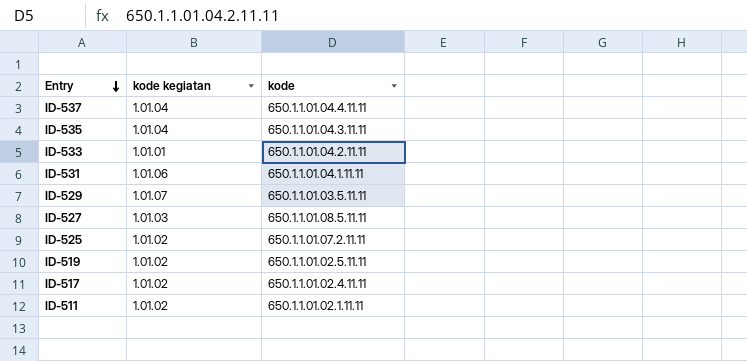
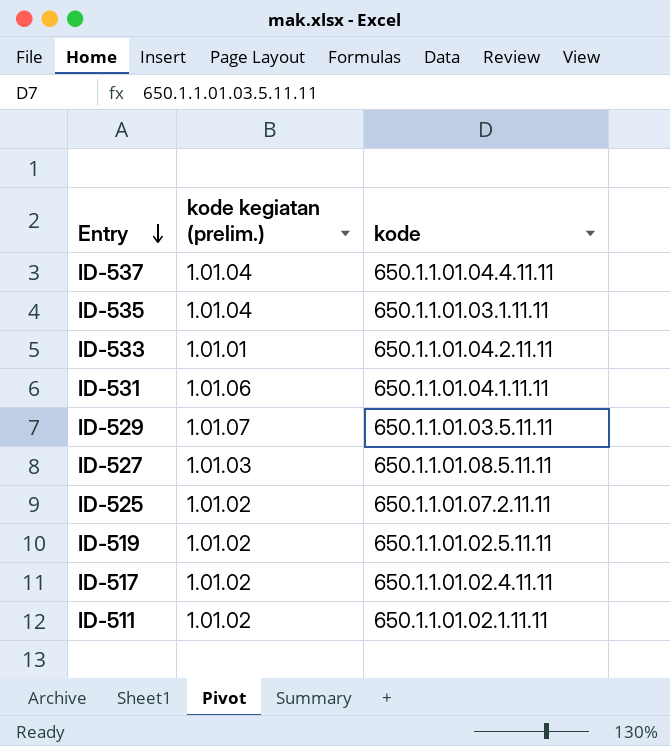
column name: kode kegiatan -> kode kegiatan (prelim.)
ID-535 | kode: 650.1.1.01.04.3.11.11 -> 650.1.1.01.03.1.11.11

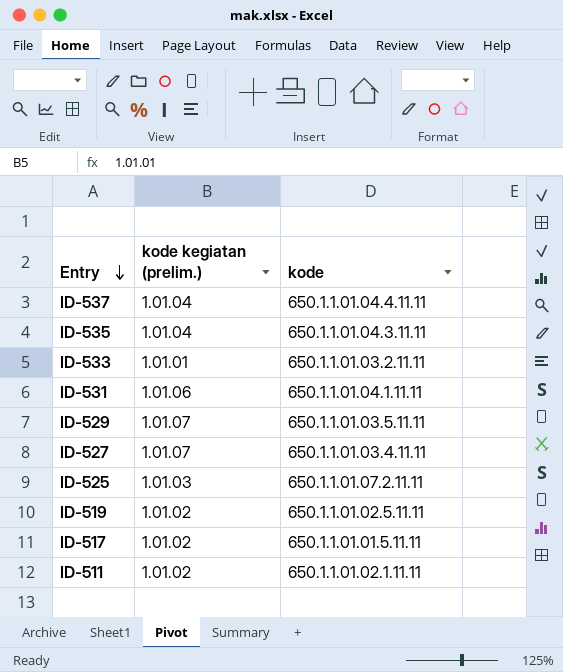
ID-535 | kode: 650.1.1.01.03.1.11.11 -> 650.1.1.01.04.3.11.11
ID-533 | kode: 650.1.1.01.04.2.11.11 -> 650.1.1.01.03.2.11.11
ID-527 | kode kegiatan (prelim.): 1.01.03 -> 1.01.07
ID-527 | kode: 650.1.1.01.08.5.11.11 -> 650.1.1.01.03.4.11.11
ID-525 | kode kegiatan (prelim.): 1.01.02 -> 1.01.03
ID-517 | kode: 650.1.1.01.02.4.11.11 -> 650.1.1.01.01.5.11.11

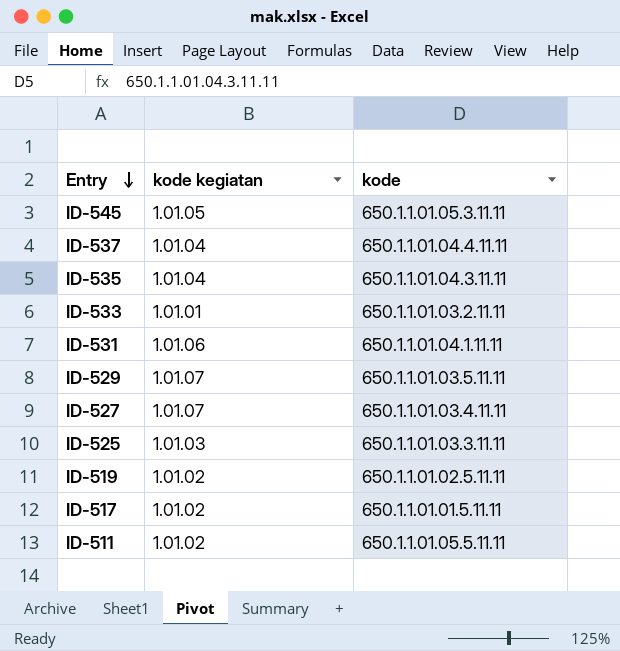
column name: kode kegiatan (prelim.) -> kode kegiatan
row ID-545: none -> 1.01.05 | 650.1.1.01.05.3.11.11
ID-525 | kode: 650.1.1.01.07.2.11.11 -> 650.1.1.01.03.3.11.11
ID-511 | kode: 650.1.1.01.02.1.11.11 -> 650.1.1.01.05.5.11.11

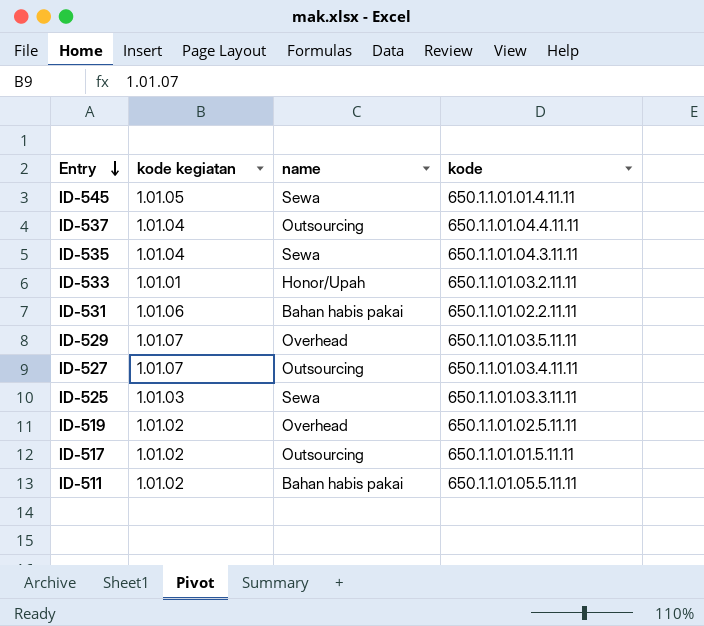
column name | position: none -> 3
ID-545 | kode: 650.1.1.01.05.3.11.11 -> 650.1.1.01.01.4.11.11
ID-531 | kode: 650.1.1.01.04.1.11.11 -> 650.1.1.01.02.2.11.11

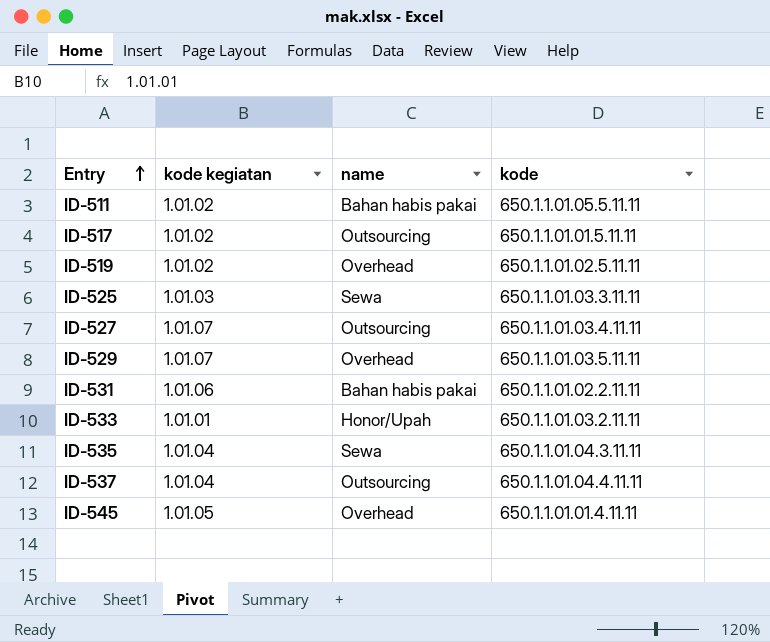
row order: Entry descending -> Entry ascending
ID-545 | name: Sewa -> Overhead

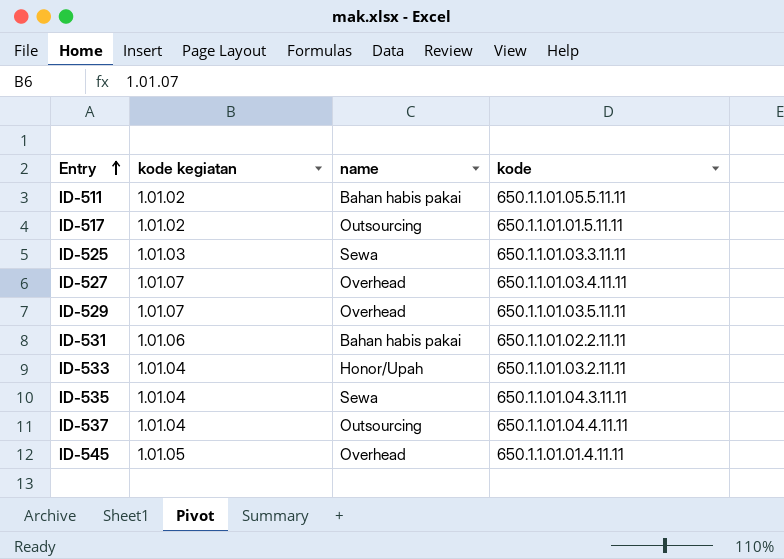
row ID-519: 1.01.02 | Overhead | 650.1.1.01.02.5.11.11 -> none
ID-527 | name: Outsourcing -> Overhead
ID-533 | kode kegiatan: 1.01.01 -> 1.01.04

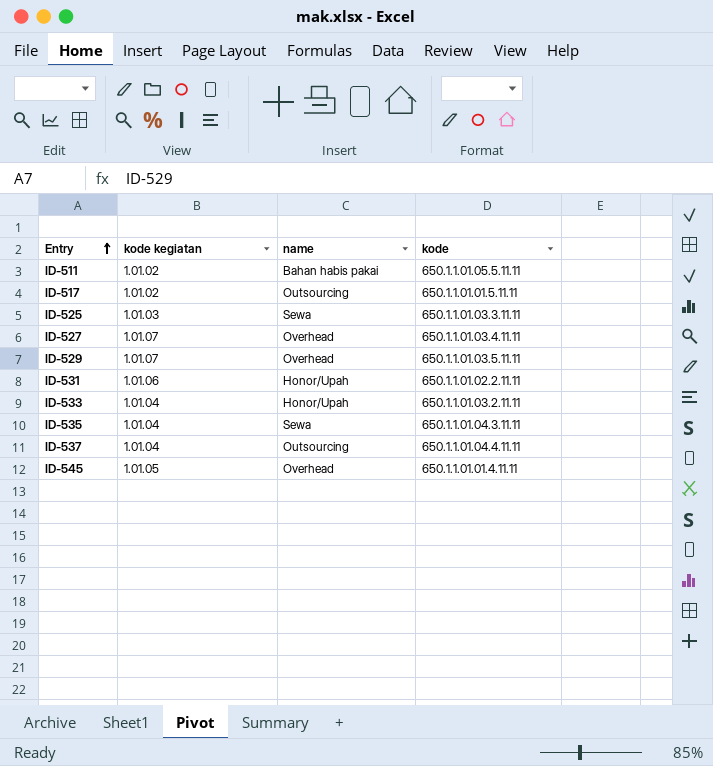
ID-531 | name: Bahan habis pakai -> Honor/Upah

